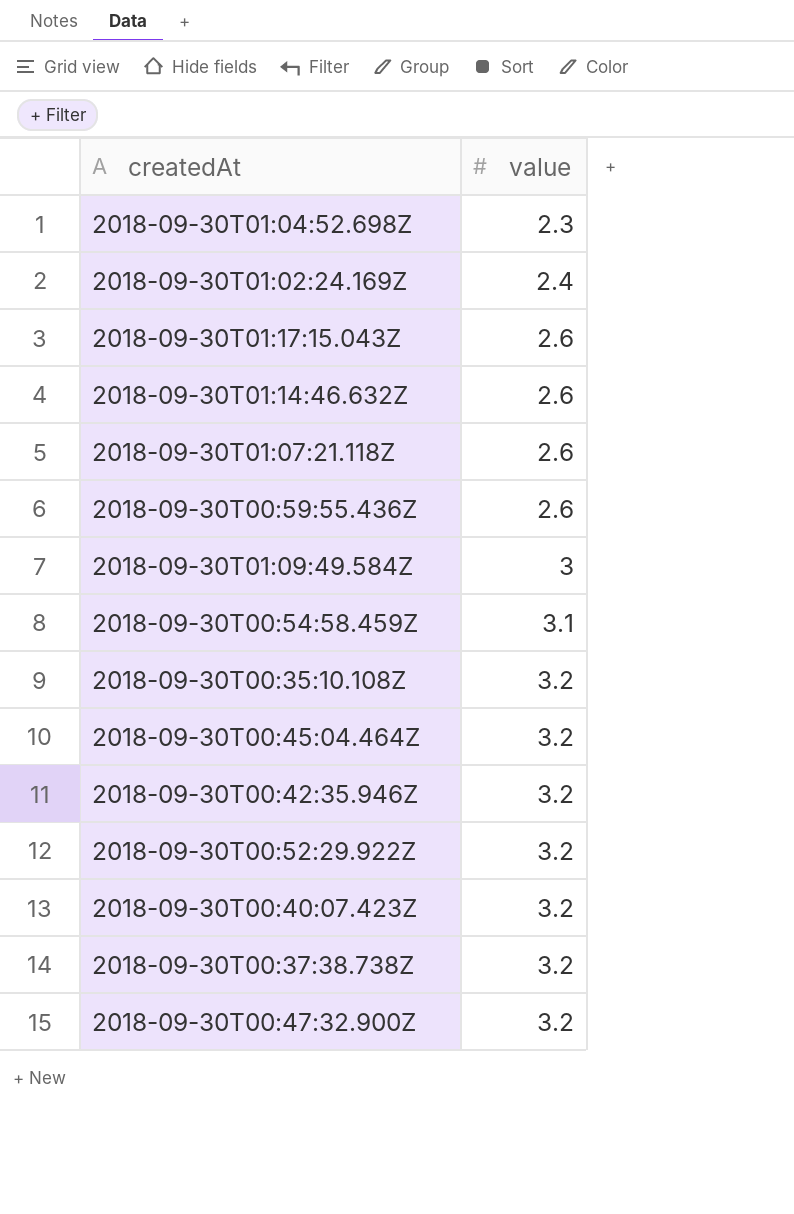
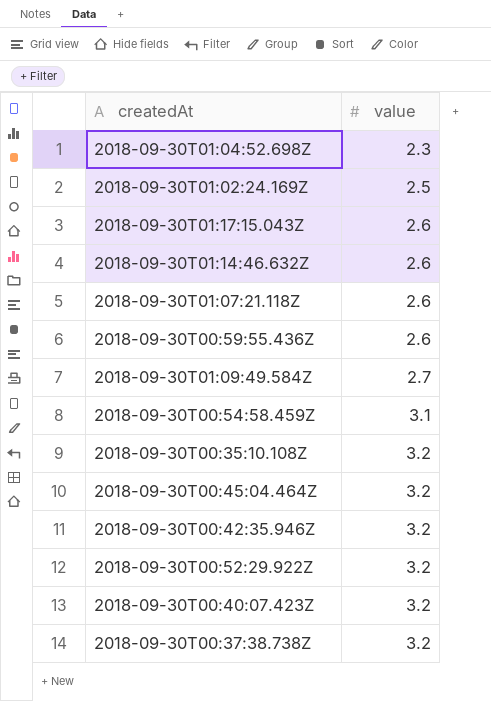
row 2018-09-30T00:47:32.900Z: 3.2 -> none
2018-09-30T01:02:24.169Z | value: 2.4 -> 2.5
2018-09-30T01:09:49.584Z | value: 3 -> 2.7

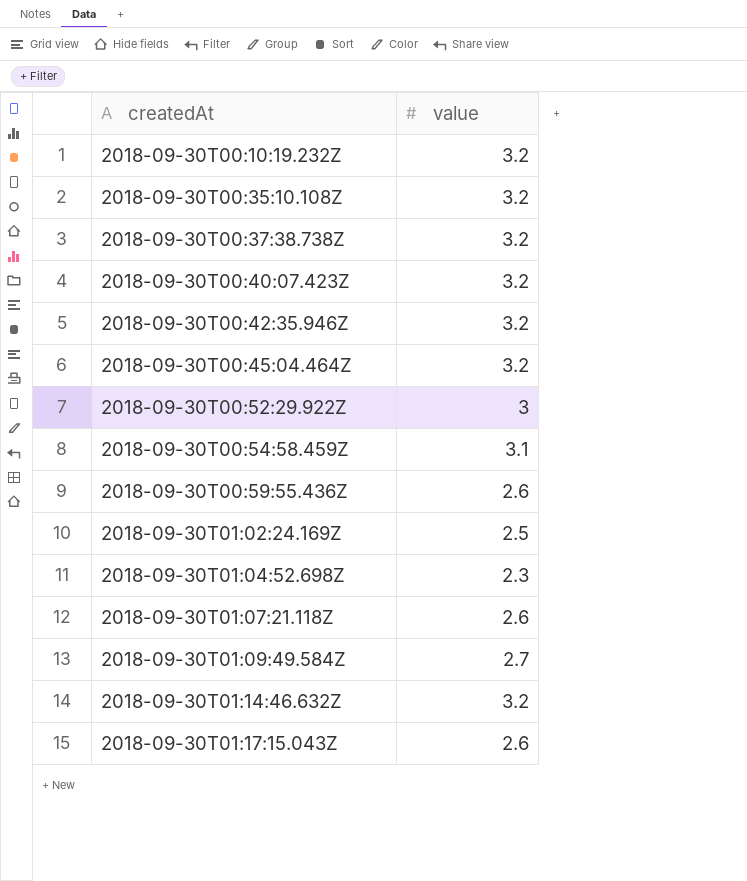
row order: value ascending -> createdAt ascending
row 2018-09-30T00:10:19.232Z: none -> 3.2
2018-09-30T00:52:29.922Z | value: 3.2 -> 3
2018-09-30T01:14:46.632Z | value: 2.6 -> 3.2

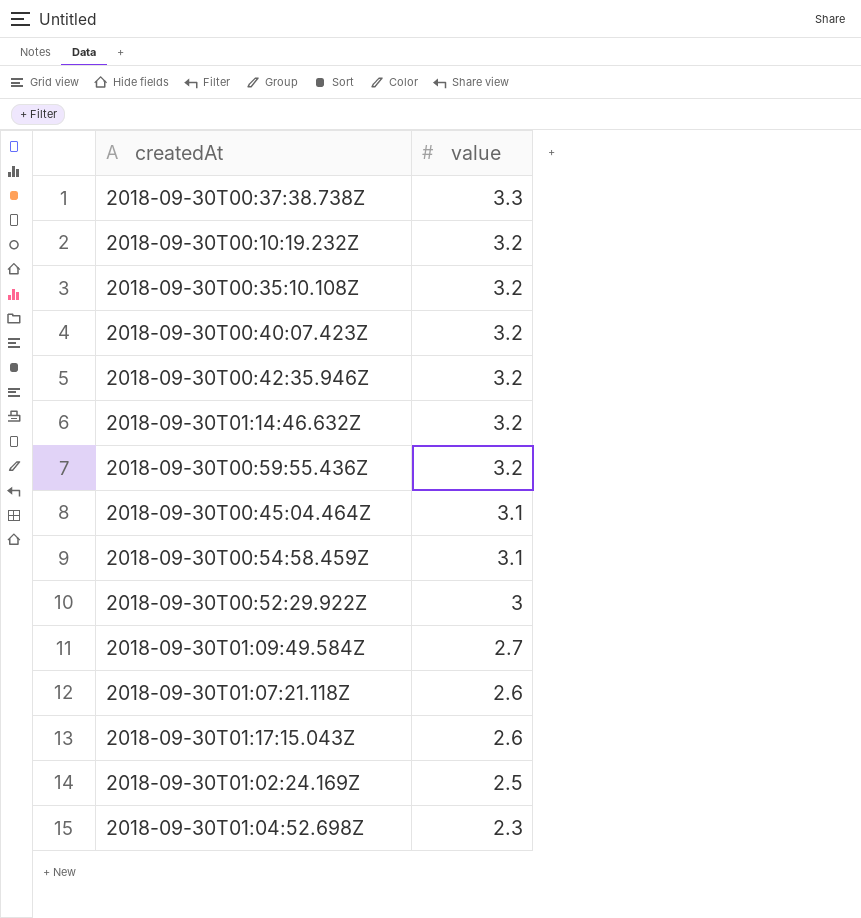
row order: createdAt ascending -> value descending
2018-09-30T00:37:38.738Z | value: 3.2 -> 3.3
2018-09-30T00:59:55.436Z | value: 2.6 -> 3.2
2018-09-30T00:45:04.464Z | value: 3.2 -> 3.1

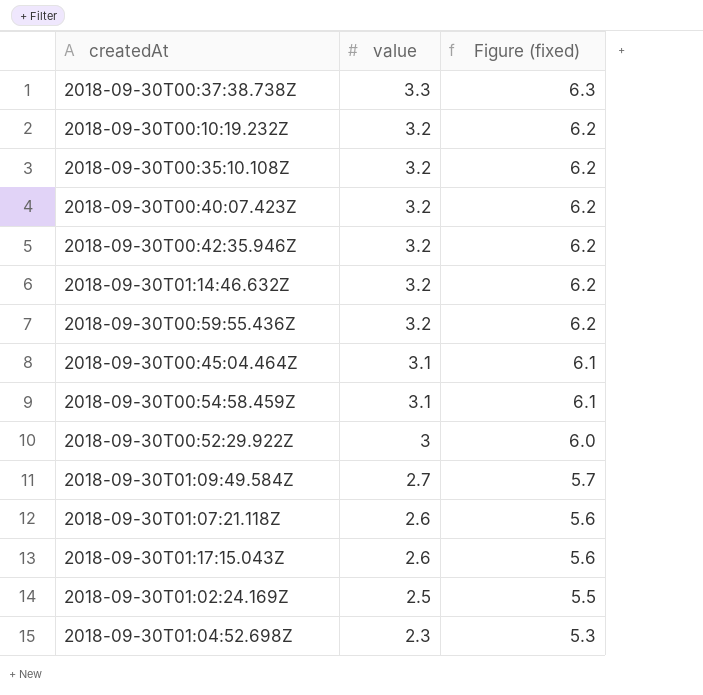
column Figure (fixed) | formula: none -> [value] + 3

